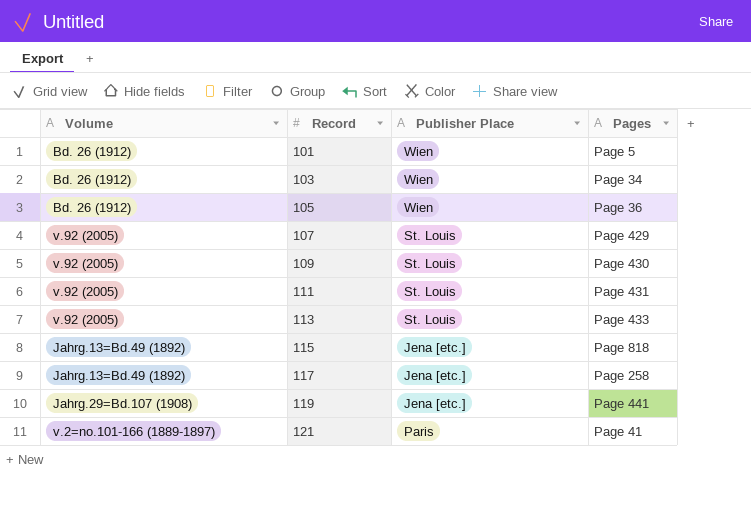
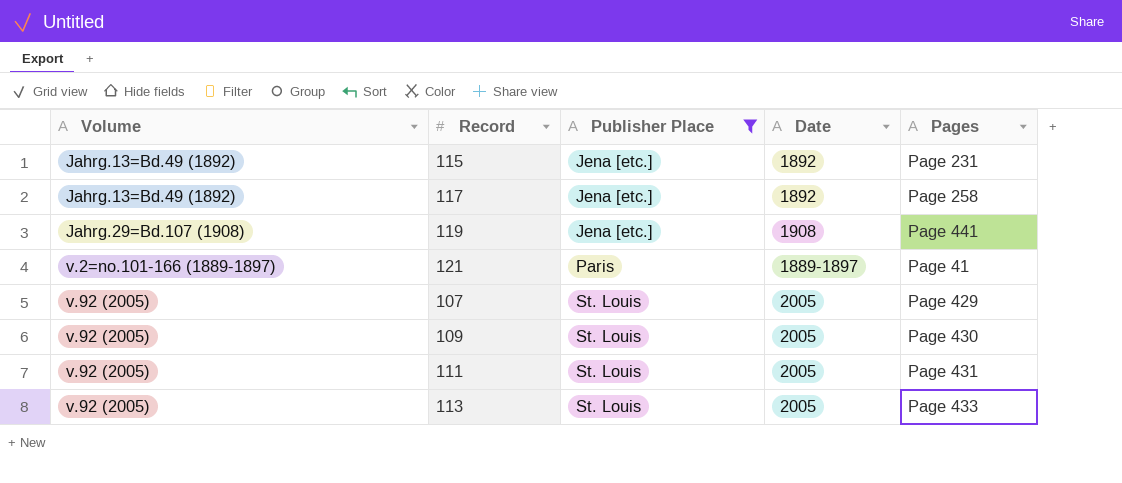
filter: none -> Publisher Place != Wien
row order: Record ascending -> Volume ascending
column Date | position: none -> 4
115 | Pages: Page 818 -> Page 231

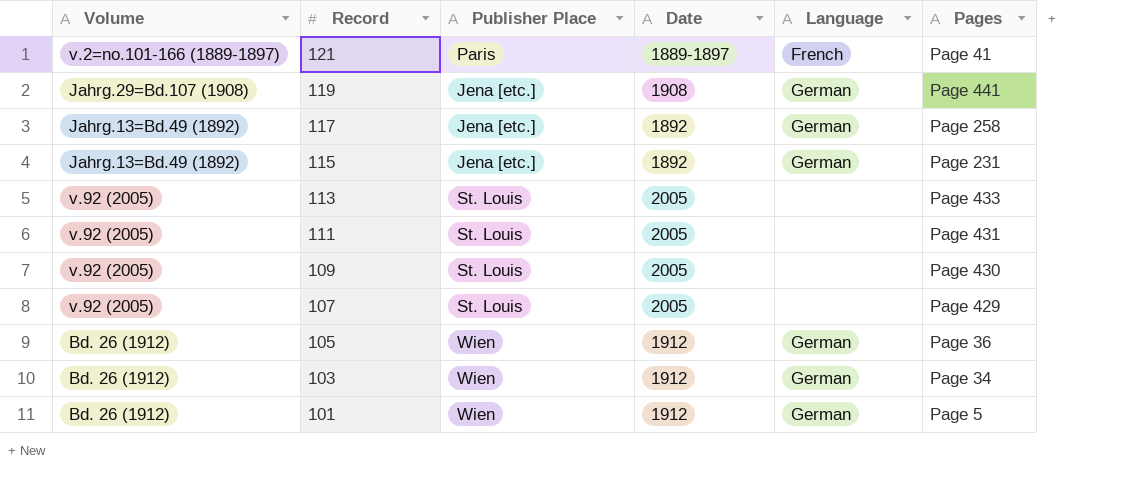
filter: Publisher Place != Wien -> none
row order: Volume ascending -> Record descending
column Language | position: none -> 5

